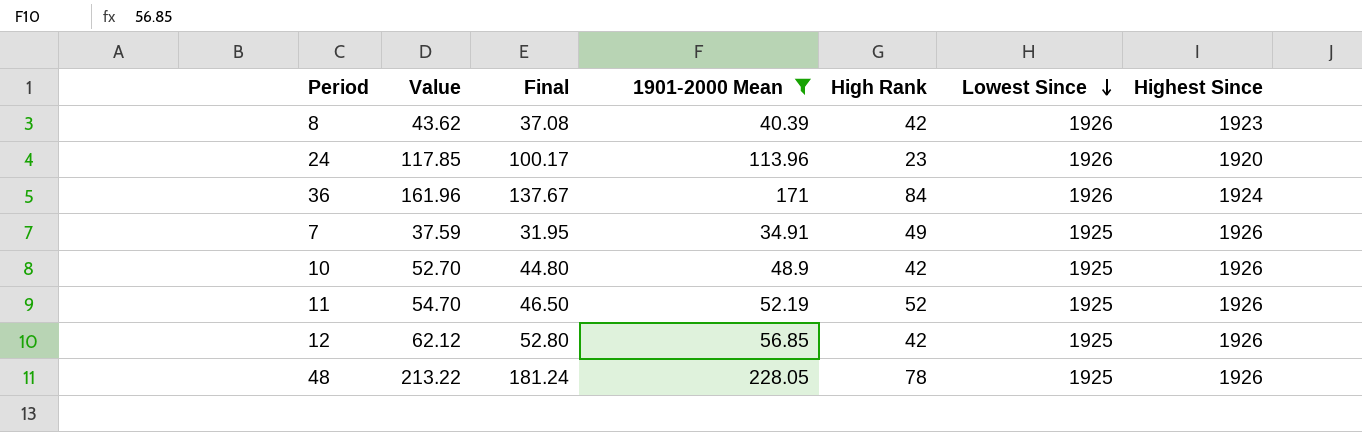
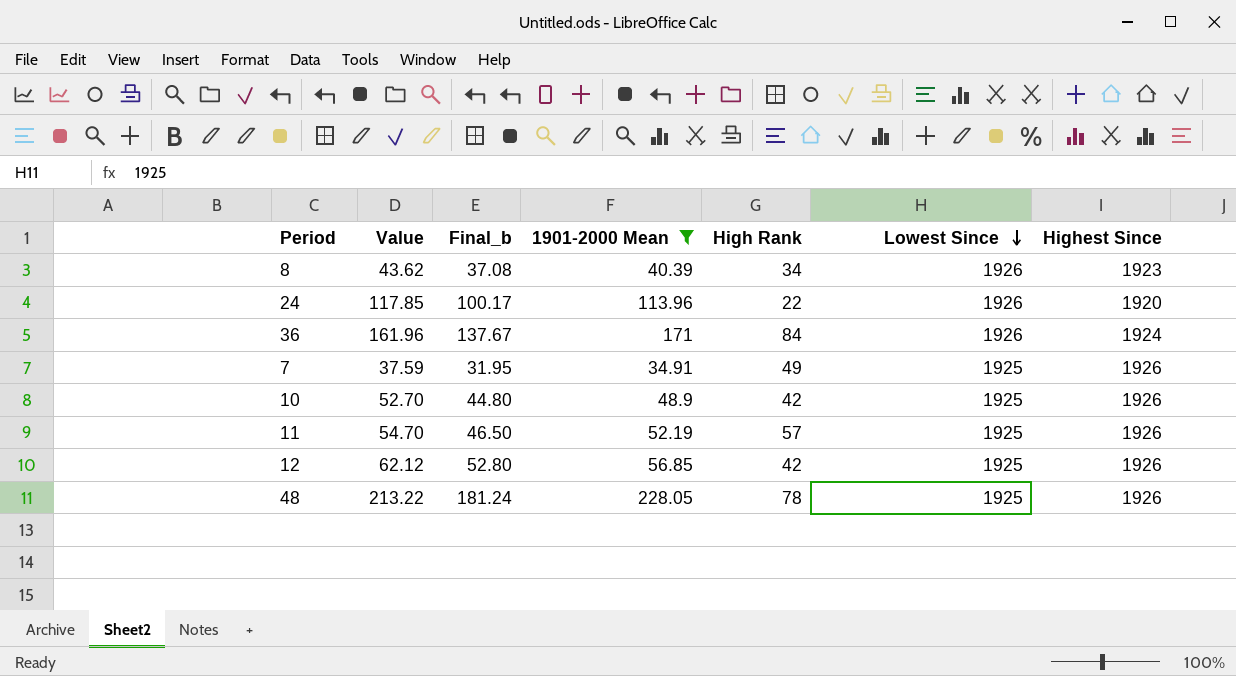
column name: Final -> Final_b
8 | High Rank: 42 -> 34
24 | High Rank: 23 -> 22
11 | High Rank: 52 -> 57

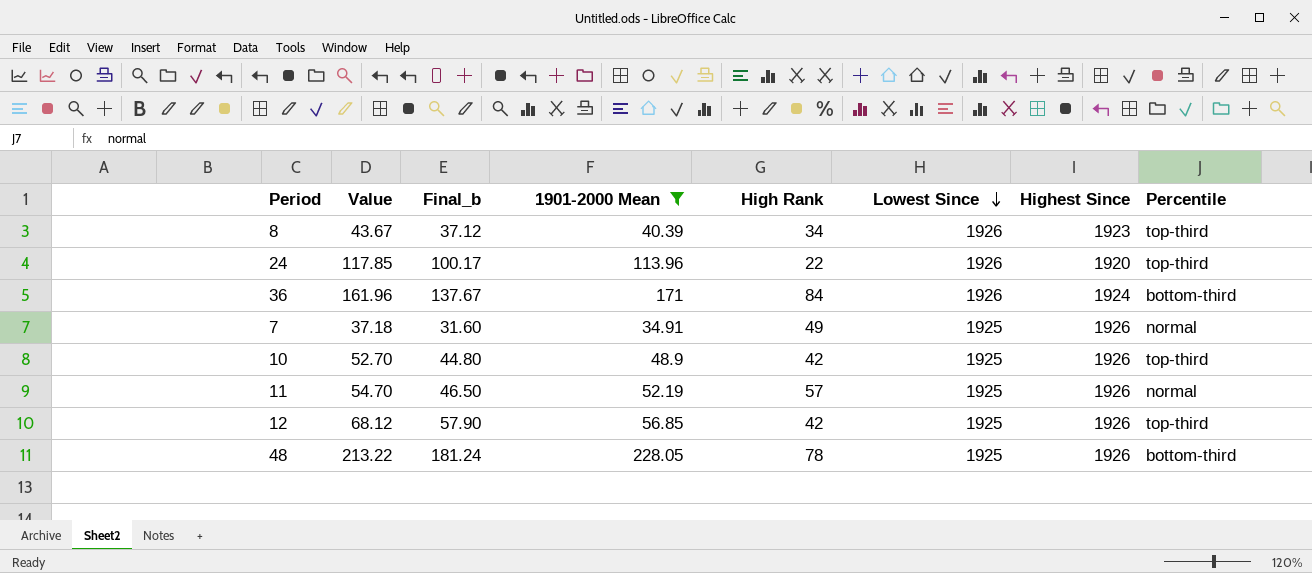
column Percentile | position: none -> 8
8 | Value: 43.62 -> 43.67
8 | Final_b: 37.08 -> 37.12
7 | Value: 37.59 -> 37.18
7 | Final_b: 31.95 -> 31.60
12 | Value: 62.12 -> 68.12
12 | Final_b: 52.80 -> 57.90

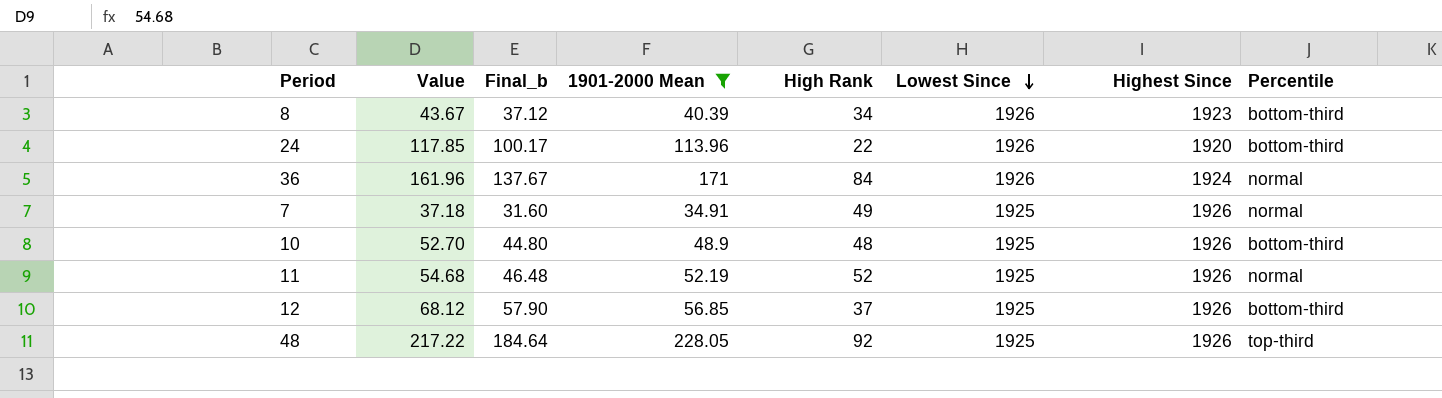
8 | Percentile: top-third -> bottom-third
24 | Percentile: top-third -> bottom-third
36 | Percentile: bottom-third -> normal
10 | High Rank: 42 -> 48
10 | Percentile: top-third -> bottom-third
11 | Value: 54.70 -> 54.68
11 | Final_b: 46.50 -> 46.48
11 | High Rank: 57 -> 52
12 | High Rank: 42 -> 37
12 | Percentile: top-third -> bottom-third
48 | Value: 213.22 -> 217.22
48 | Final_b: 181.24 -> 184.64
48 | High Rank: 78 -> 92
48 | Percentile: bottom-third -> top-third

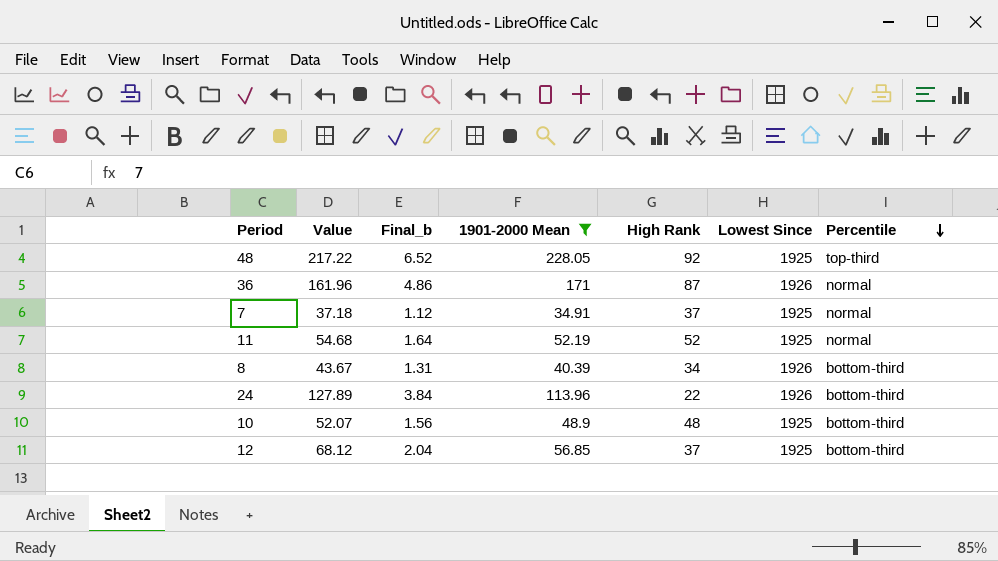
row order: Lowest Since descending -> Percentile descending
column Highest Since | position: 7 -> none
column Final_b | formula: [Value] * 0.85 -> [Value] * 0.03
36 | High Rank: 84 -> 87
7 | High Rank: 49 -> 37
24 | Value: 117.85 -> 127.89
10 | Value: 52.70 -> 52.07

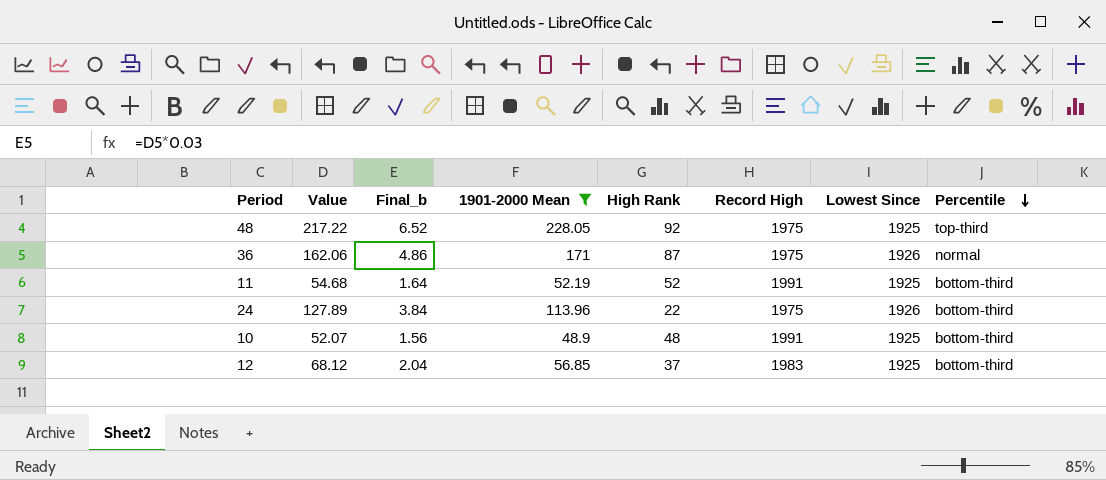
column Record High | position: none -> 6
row 7: 37.18 | 1.12 | 34.91 | 37 | 1925 | normal -> none
row 8: 43.67 | 1.31 | 40.39 | 34 | 1926 | bottom-third -> none
36 | Value: 161.96 -> 162.06
11 | Percentile: normal -> bottom-third

